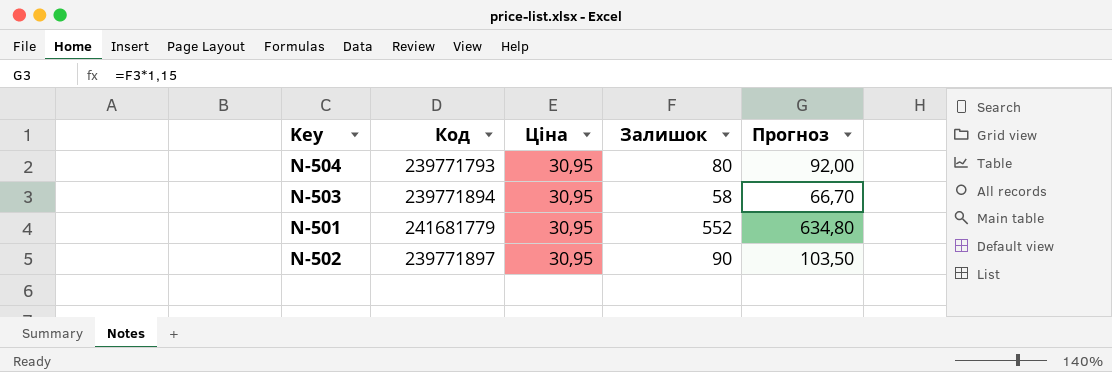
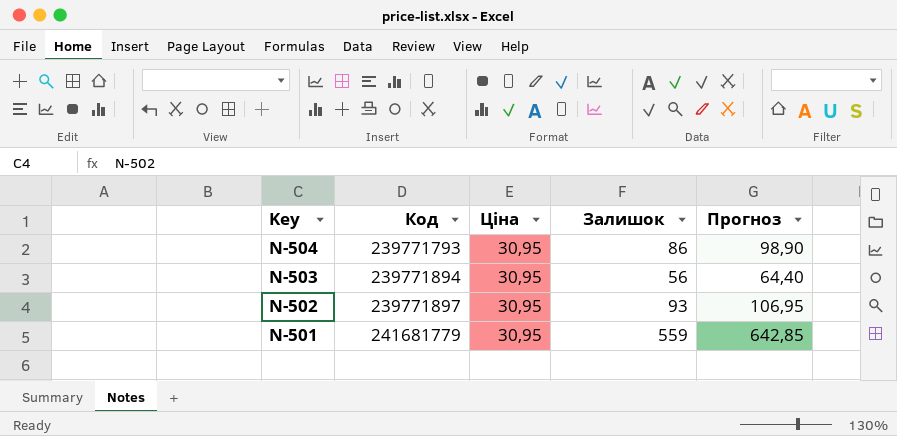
row order: none -> Key descending
N-504 | Залишок: 80 -> 86
N-504 | Прогноз: 92,00 -> 98,90
N-503 | Залишок: 58 -> 56
N-503 | Прогноз: 66,70 -> 64,40
N-502 | Залишок: 90 -> 93
N-502 | Прогноз: 103,50 -> 106,95
N-501 | Залишок: 552 -> 559
N-501 | Прогноз: 634,80 -> 642,85

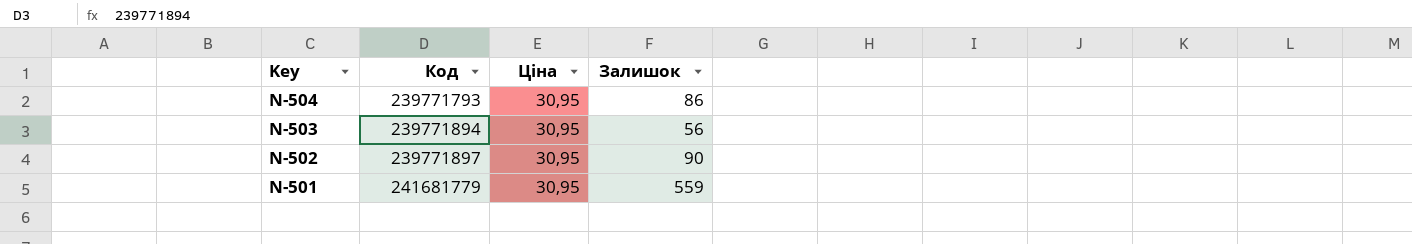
column Прогноз | formula: [Залишок] * 1,15 -> none
N-502 | Залишок: 93 -> 90

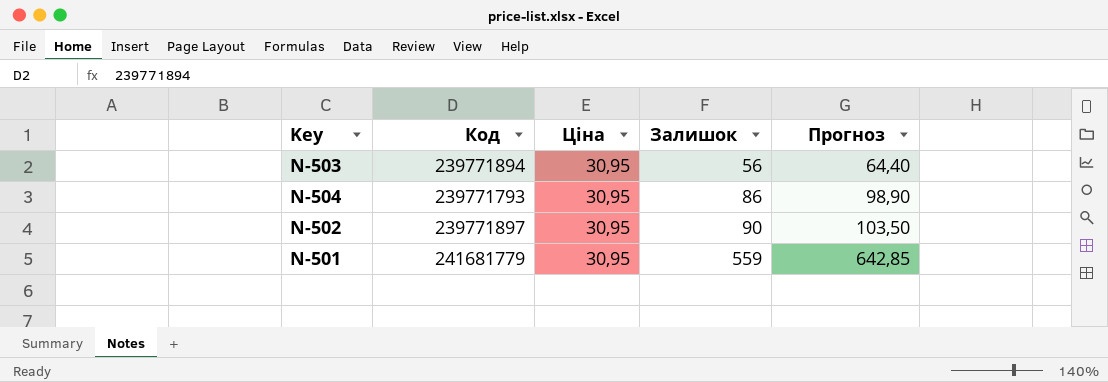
row order: Key descending -> Залишок ascending
column Прогноз | formula: none -> [Залишок] * 1,15

